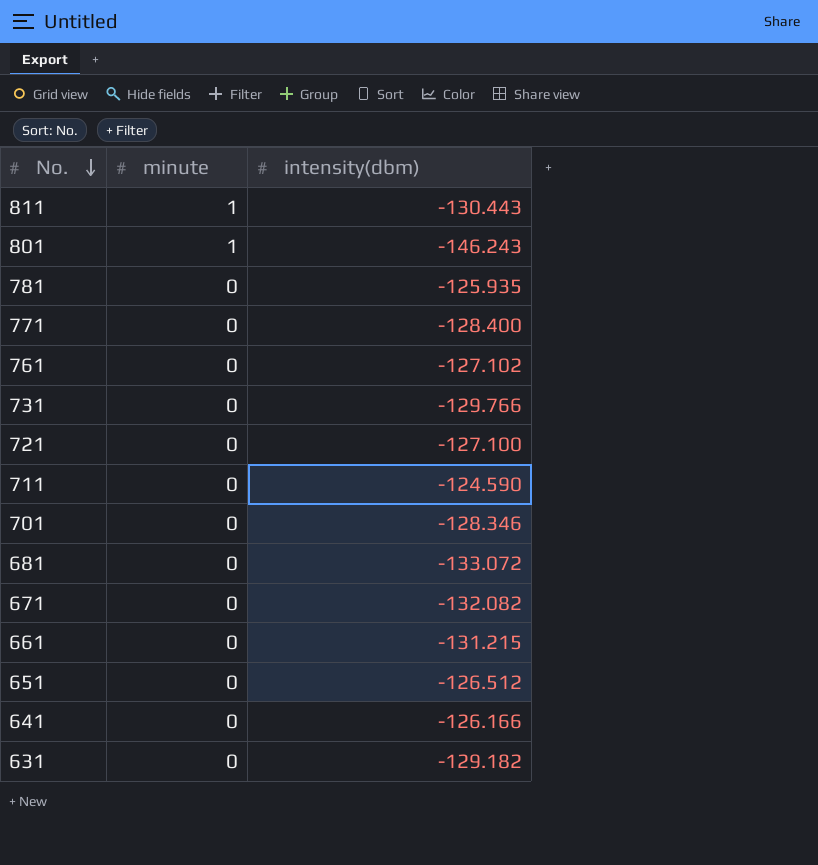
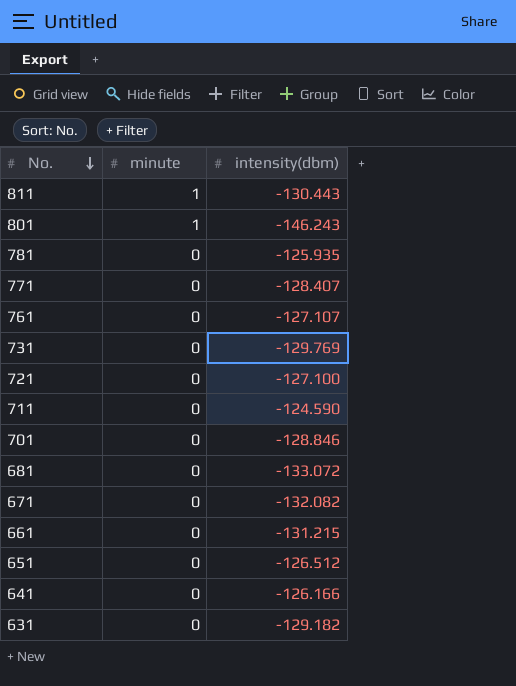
771 | intensity(dbm): -128.400 -> -128.407
761 | intensity(dbm): -127.102 -> -127.107
731 | intensity(dbm): -129.766 -> -129.769
701 | intensity(dbm): -128.346 -> -128.846

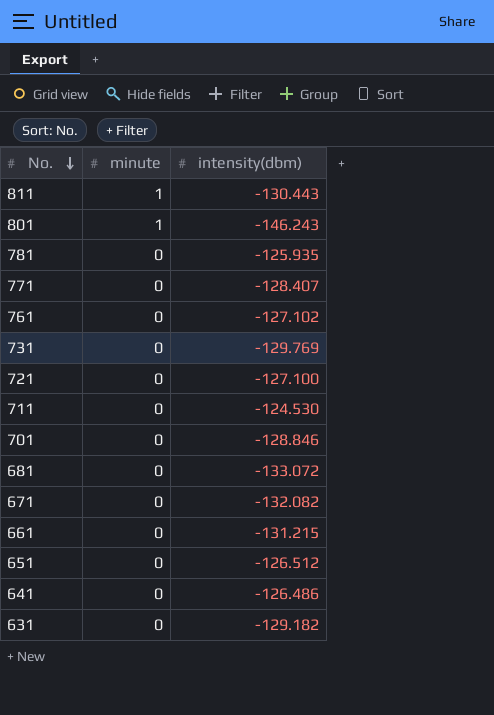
761 | intensity(dbm): -127.107 -> -127.102
711 | intensity(dbm): -124.590 -> -124.530
641 | intensity(dbm): -126.166 -> -126.486

